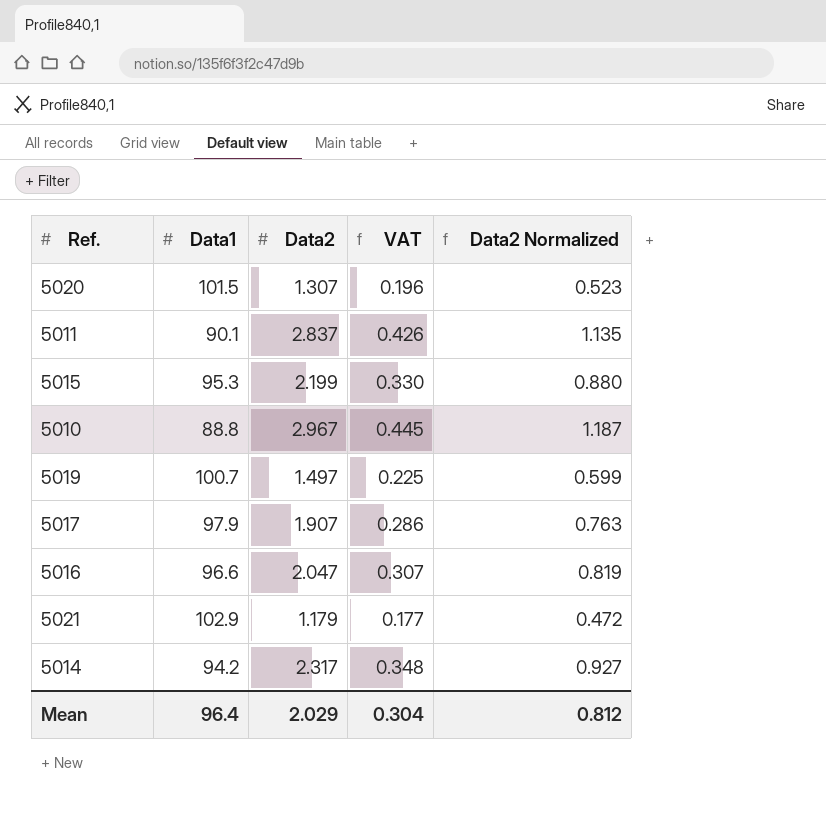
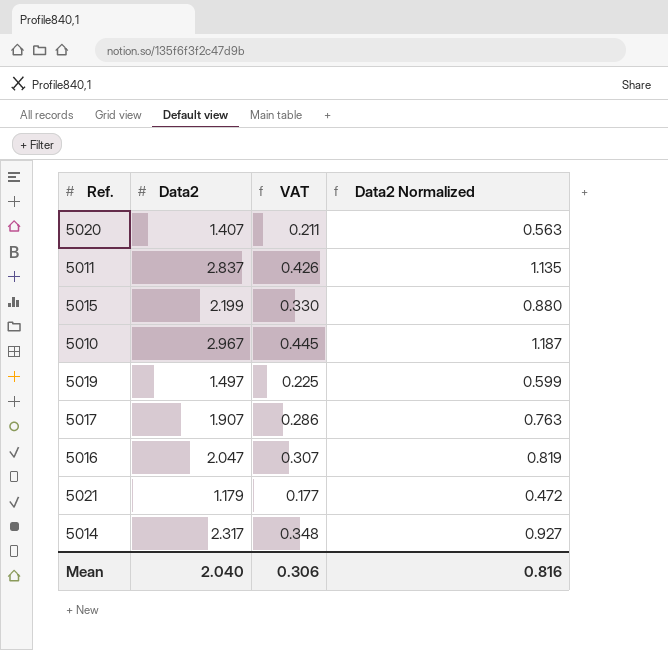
column Data1 | position: 2 -> none
5020 | Data2: 1.307 -> 1.407
5020 | VAT: 0.196 -> 0.211
5020 | Data2 Normalized: 0.523 -> 0.563
Mean | Data2: 2.029 -> 2.040
Mean | VAT: 0.304 -> 0.306
Mean | Data2 Normalized: 0.812 -> 0.816

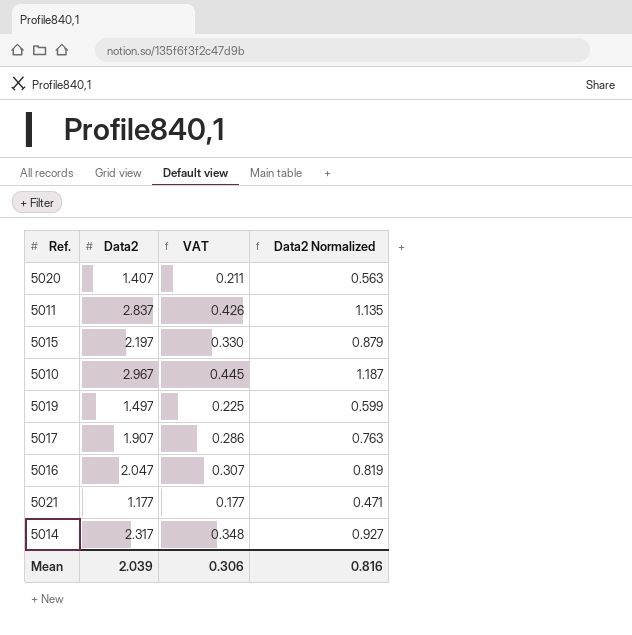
5015 | Data2: 2.199 -> 2.197
5015 | Data2 Normalized: 0.880 -> 0.879
5021 | Data2: 1.179 -> 1.177
5021 | Data2 Normalized: 0.472 -> 0.471
Mean | Data2: 2.040 -> 2.039

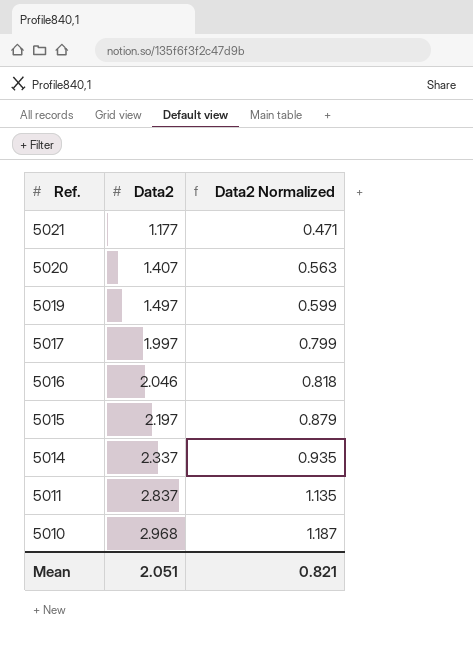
row order: none -> Ref. descending
column VAT | formula: [Data2] * 0.15 -> none
5017 | Data2: 1.907 -> 1.997
5017 | Data2 Normalized: 0.763 -> 0.799
5016 | Data2: 2.047 -> 2.046
5016 | Data2 Normalized: 0.819 -> 0.818
5014 | Data2: 2.317 -> 2.337
5014 | Data2 Normalized: 0.927 -> 0.935
5010 | Data2: 2.967 -> 2.968
Mean | Data2: 2.039 -> 2.051
Mean | Data2 Normalized: 0.816 -> 0.821

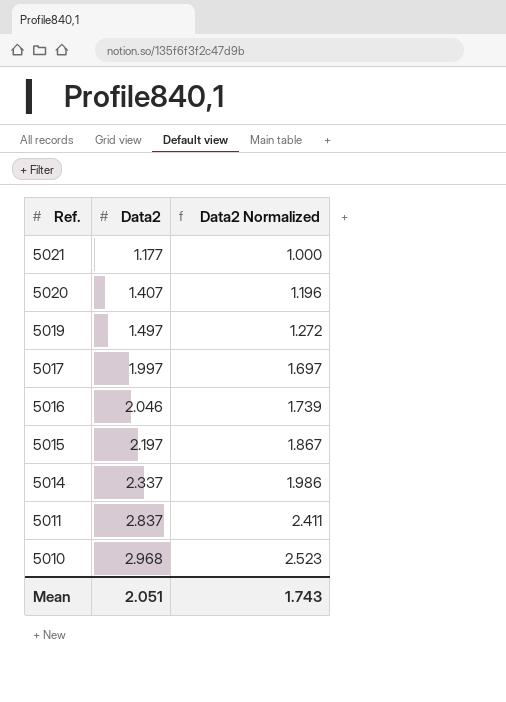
column Data2 Normalized | formula: [Data2] * 0.4 -> [Data2] * 0.85
Mean | Data2 Normalized: 0.821 -> 1.743

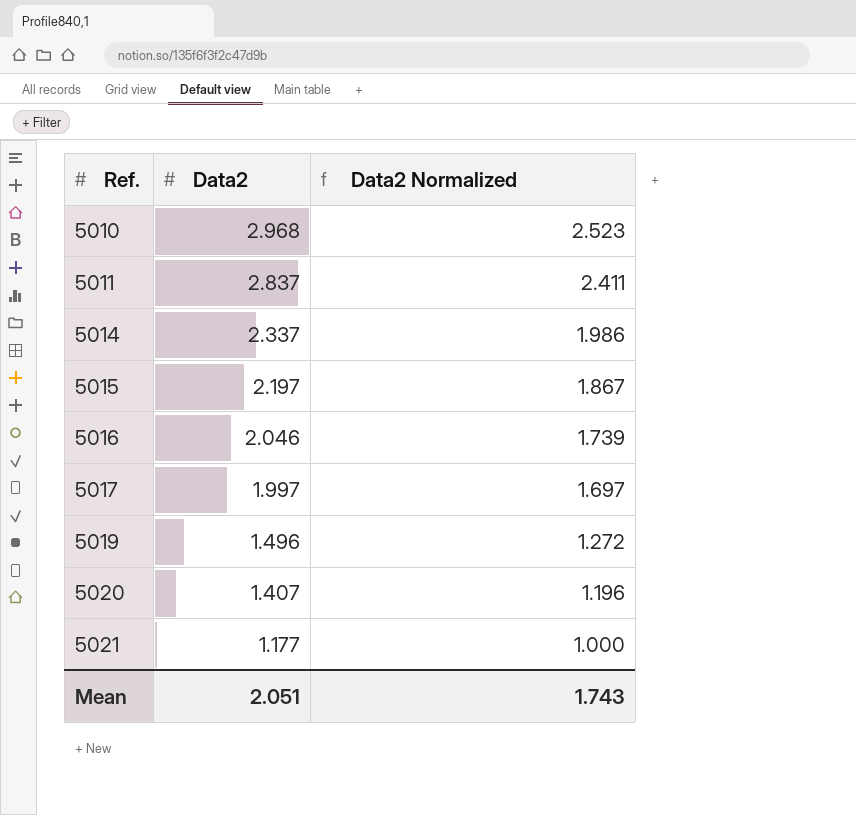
row order: Ref. descending -> Ref. ascending
5019 | Data2: 1.497 -> 1.496

